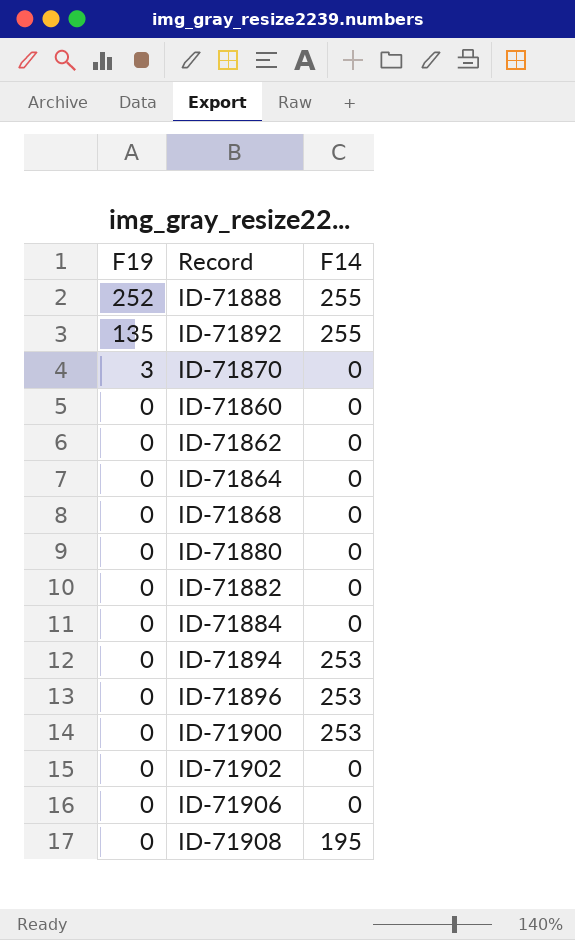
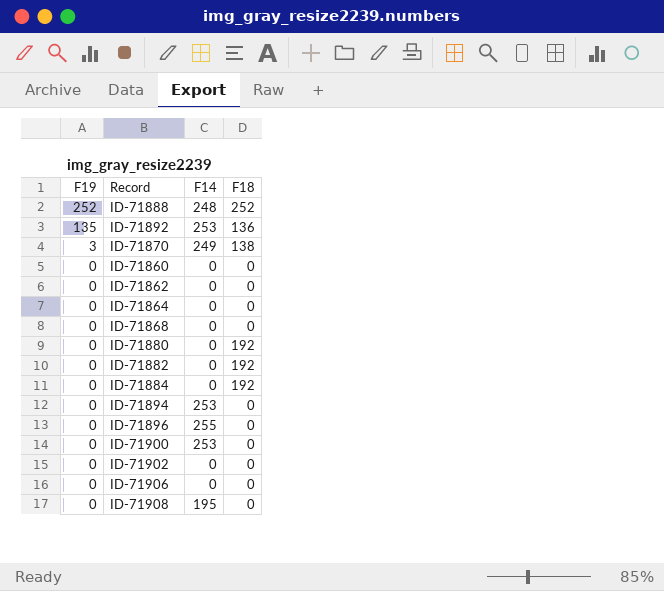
column F18 | position: none -> 4
ID-71888 | F14: 255 -> 248
ID-71892 | F14: 255 -> 253
ID-71870 | F14: 0 -> 249
ID-71896 | F14: 253 -> 255

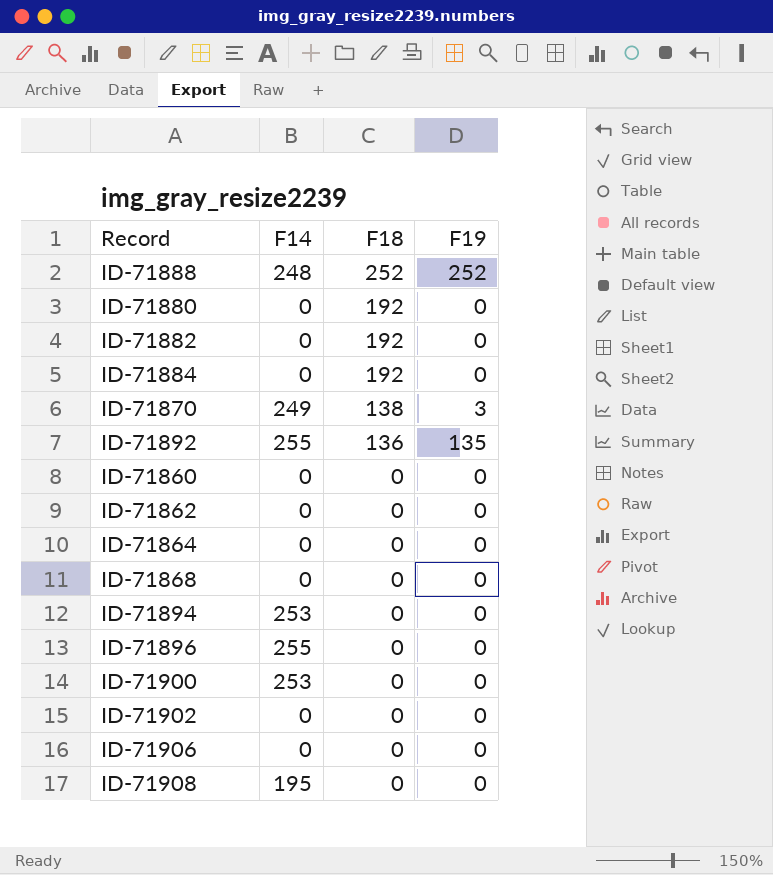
row order: F19 descending -> F18 descending
column F19 | position: 1 -> 4
ID-71892 | F14: 253 -> 255

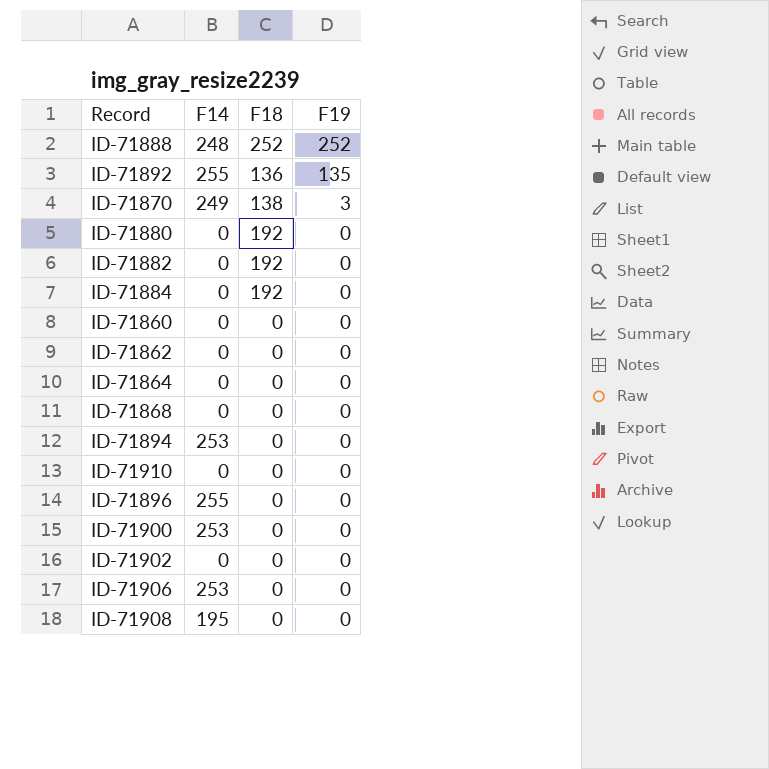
row order: F18 descending -> F19 descending
row ID-71910: none -> 0 | 0 | 0
ID-71906 | F14: 0 -> 253

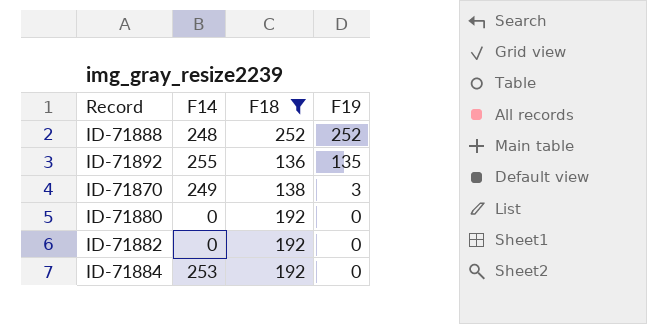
filter: none -> F18 != 0
ID-71884 | F14: 0 -> 253

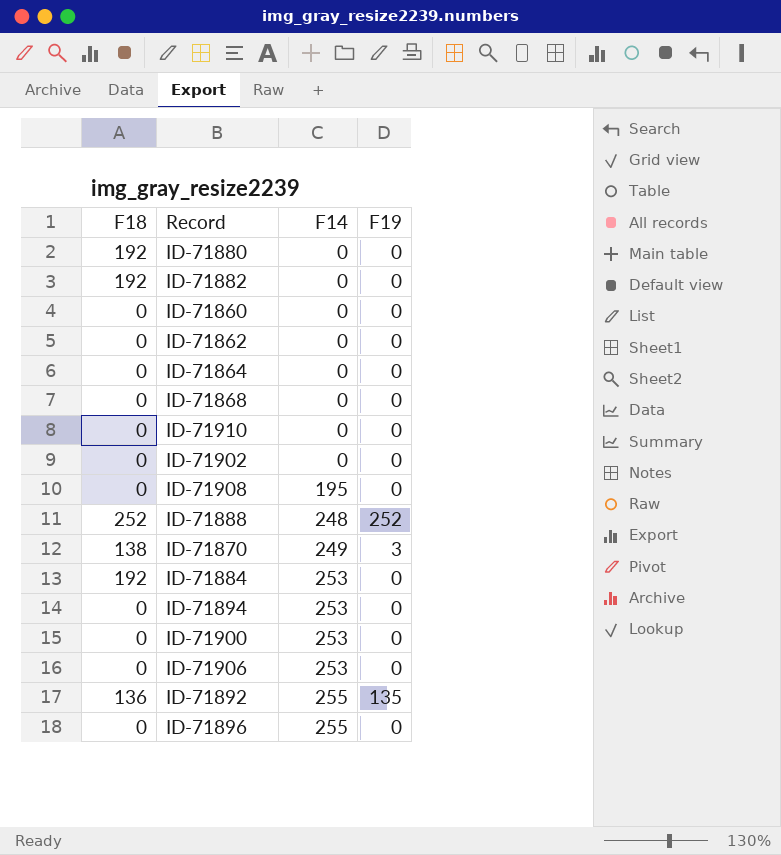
filter: F18 != 0 -> none
row order: F19 descending -> F14 ascending
column F18 | position: 3 -> 1

